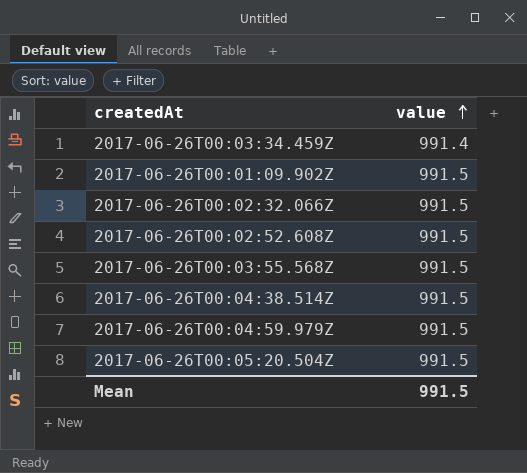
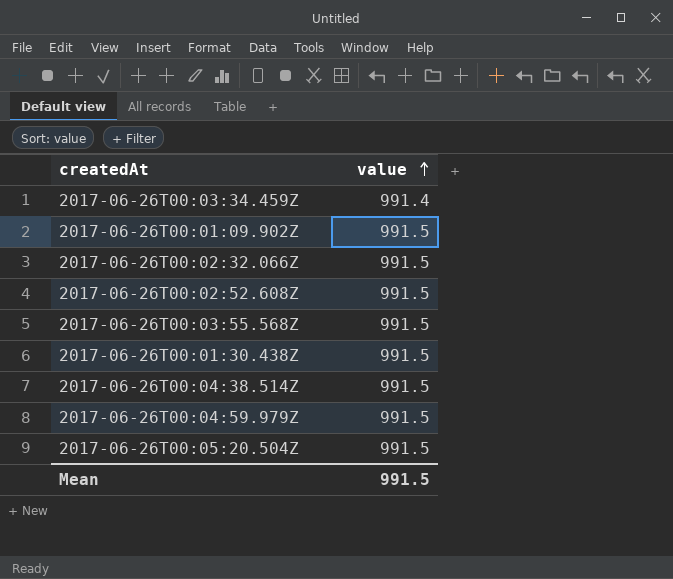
row 2017-06-26T00:01:30.438Z: none -> 991.5

